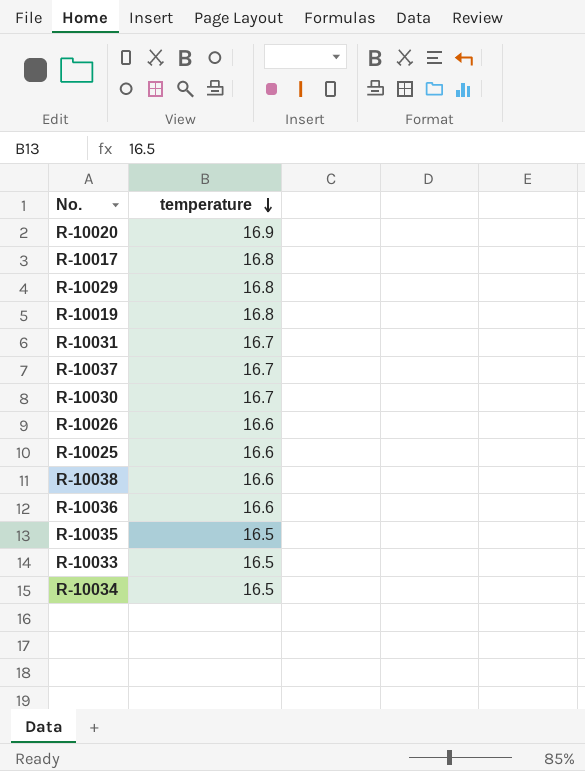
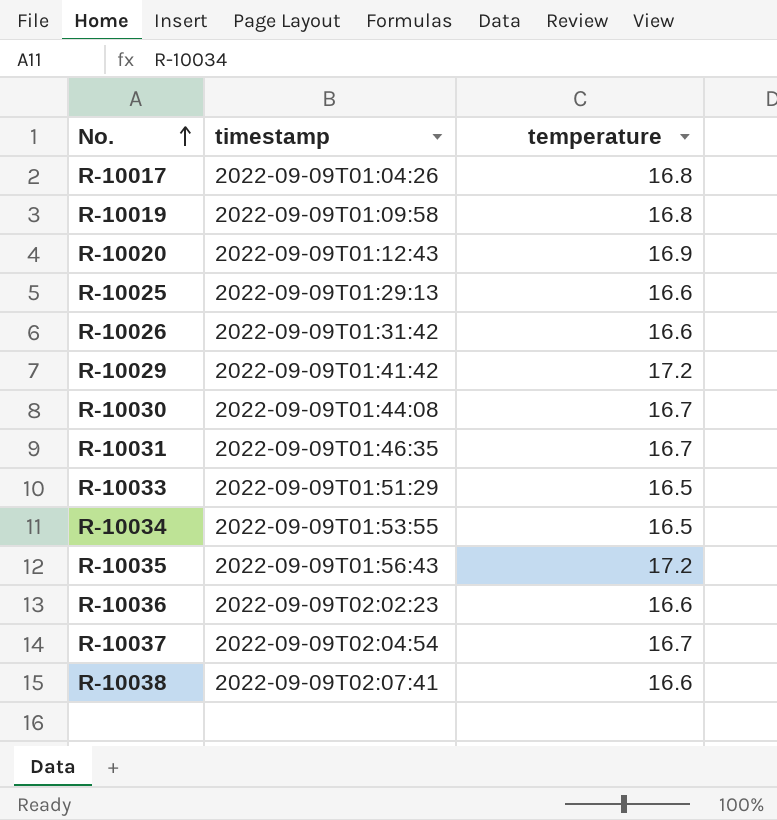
row order: temperature descending -> No. ascending
column timestamp | position: none -> 2
R-10029 | temperature: 16.8 -> 17.2
R-10035 | temperature: 16.5 -> 17.2

